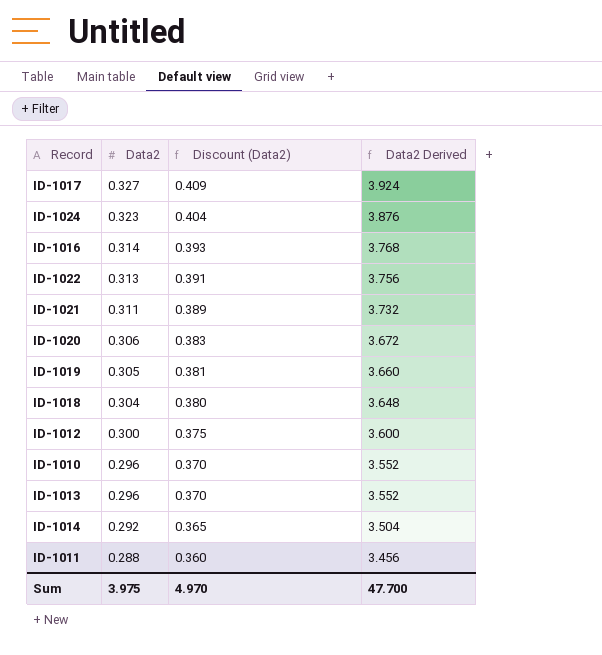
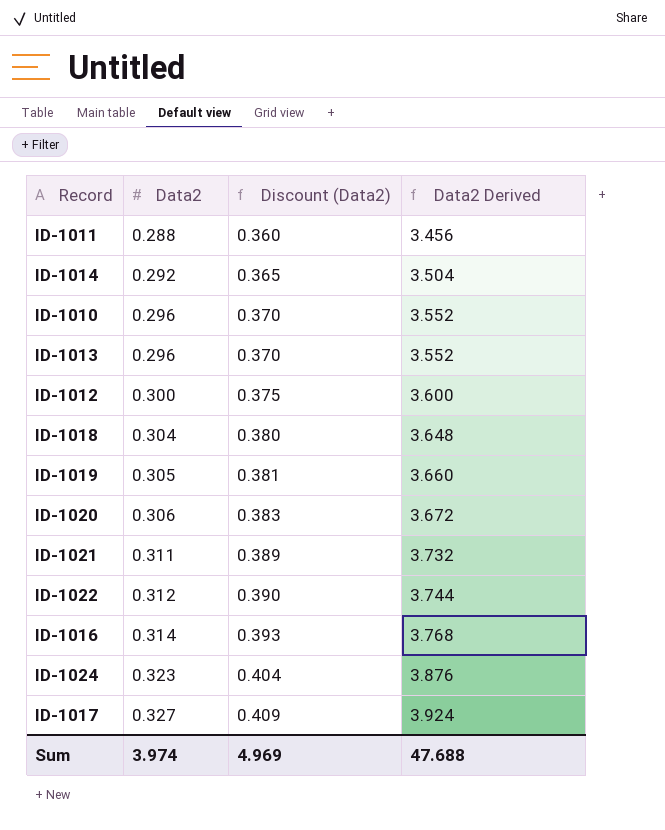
row order: Data2 descending -> Data2 ascending
ID-1022 | Data2: 0.313 -> 0.312
ID-1022 | Discount (Data2): 0.391 -> 0.390
ID-1022 | Data2 Derived: 3.756 -> 3.744
Sum | Data2: 3.975 -> 3.974
Sum | Discount (Data2): 4.970 -> 4.969
Sum | Data2 Derived: 47.700 -> 47.688

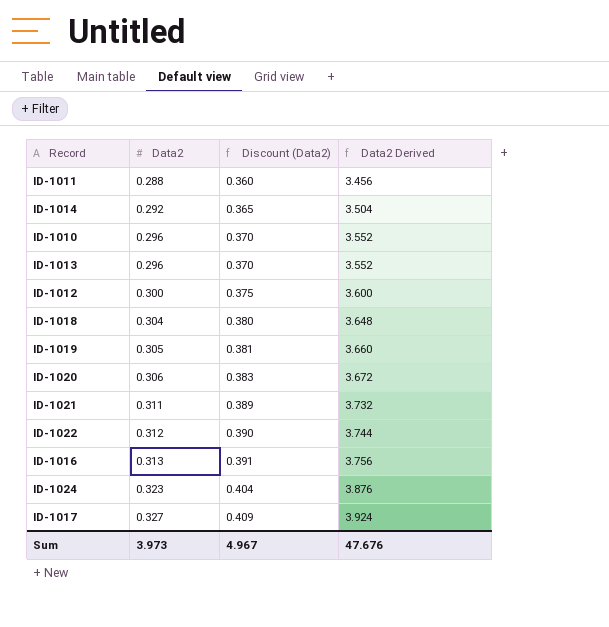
ID-1016 | Data2: 0.314 -> 0.313
ID-1016 | Discount (Data2): 0.393 -> 0.391
ID-1016 | Data2 Derived: 3.768 -> 3.756
Sum | Data2: 3.974 -> 3.973
Sum | Discount (Data2): 4.969 -> 4.967
Sum | Data2 Derived: 47.688 -> 47.676

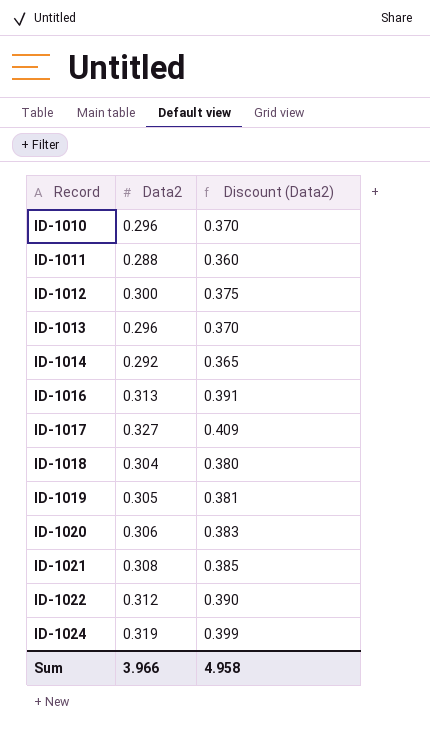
row order: Data2 ascending -> Record ascending
column Data2 Derived | formula: [Data2] * 12 -> none
ID-1021 | Data2: 0.311 -> 0.308
ID-1021 | Discount (Data2): 0.389 -> 0.385
ID-1024 | Data2: 0.323 -> 0.319
ID-1024 | Discount (Data2): 0.404 -> 0.399
Sum | Data2: 3.973 -> 3.966
Sum | Discount (Data2): 4.967 -> 4.958

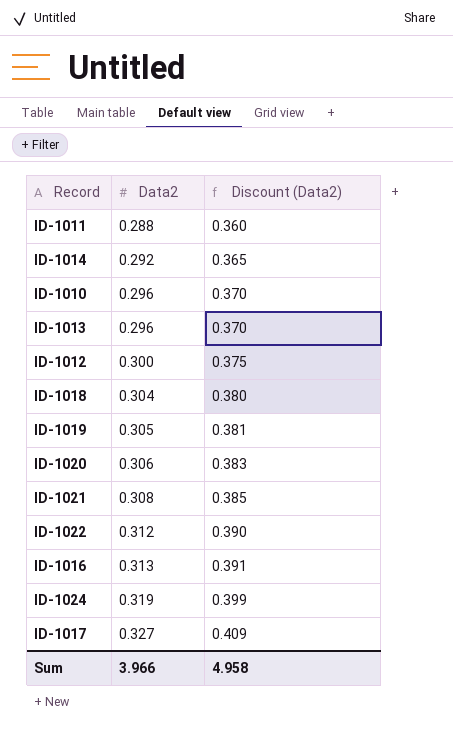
row order: Record ascending -> Data2 ascending

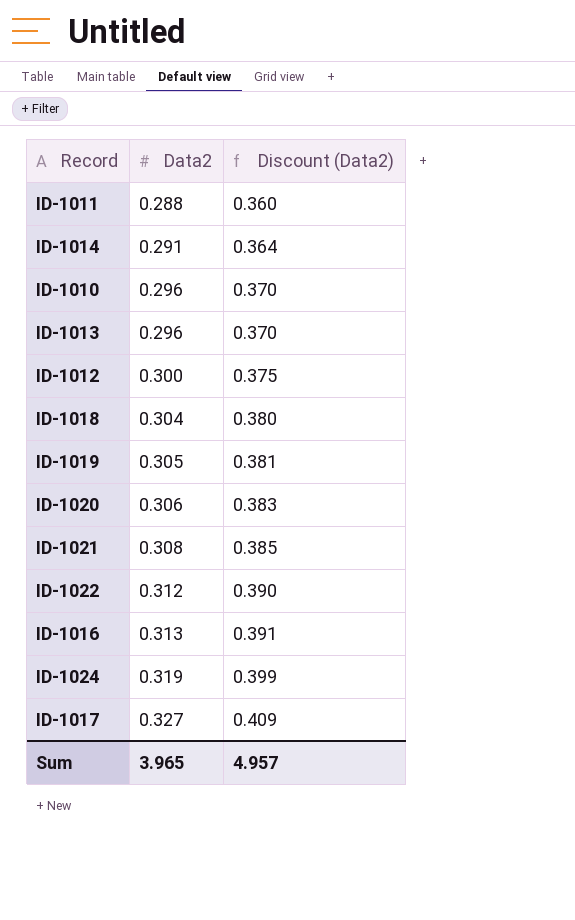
ID-1014 | Data2: 0.292 -> 0.291
ID-1014 | Discount (Data2): 0.365 -> 0.364
Sum | Data2: 3.966 -> 3.965
Sum | Discount (Data2): 4.958 -> 4.957

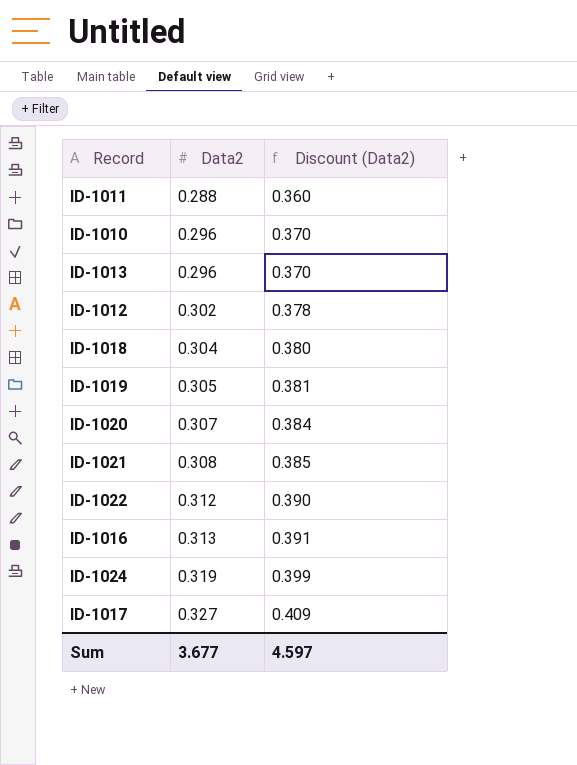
row ID-1014: 0.291 | 0.364 -> none
ID-1012 | Data2: 0.300 -> 0.302
ID-1012 | Discount (Data2): 0.375 -> 0.378
ID-1020 | Data2: 0.306 -> 0.307
ID-1020 | Discount (Data2): 0.383 -> 0.384
Sum | Data2: 3.965 -> 3.677
Sum | Discount (Data2): 4.957 -> 4.597

